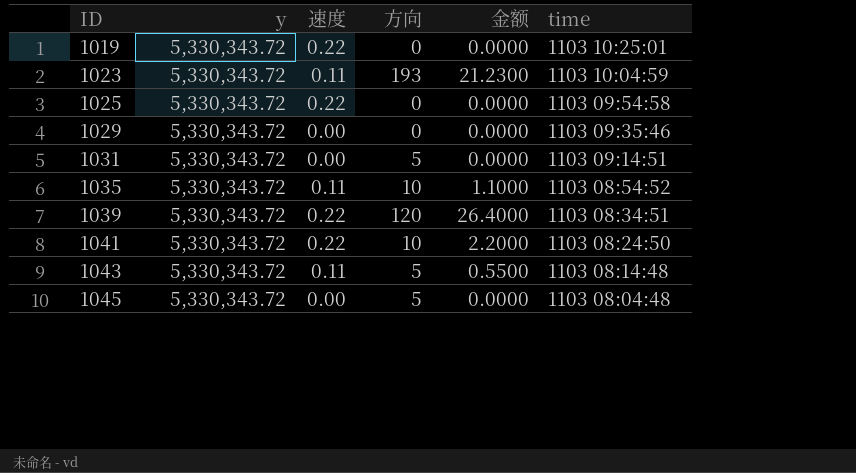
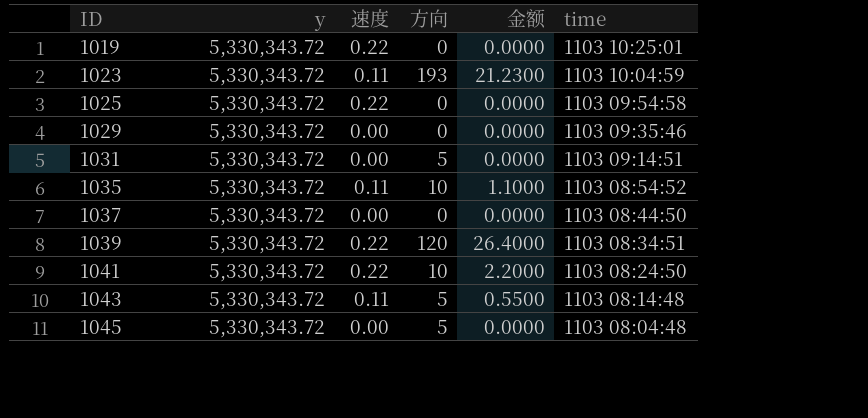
row 1037: none -> 5,330,343.72 | 0.00 | 0 | 0.0000 | 1103 08:44:50

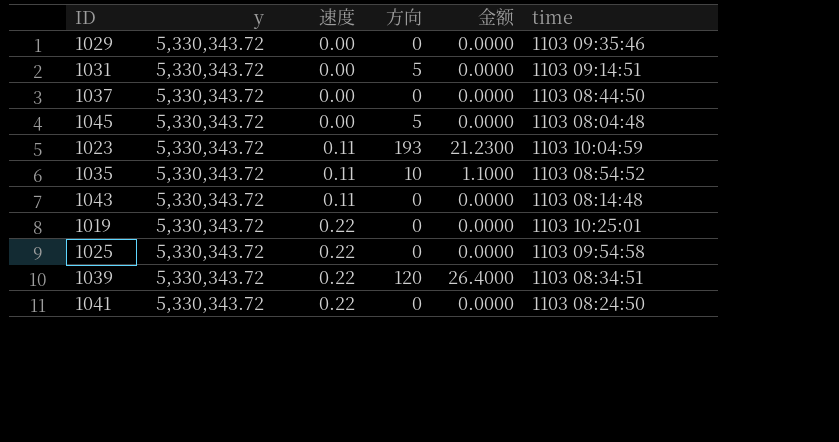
row order: ID ascending -> 速度 ascending
1043 | 方向: 5 -> 0
1043 | 金额: 0.5500 -> 0.0000
1041 | 方向: 10 -> 0
1041 | 金额: 2.2000 -> 0.0000

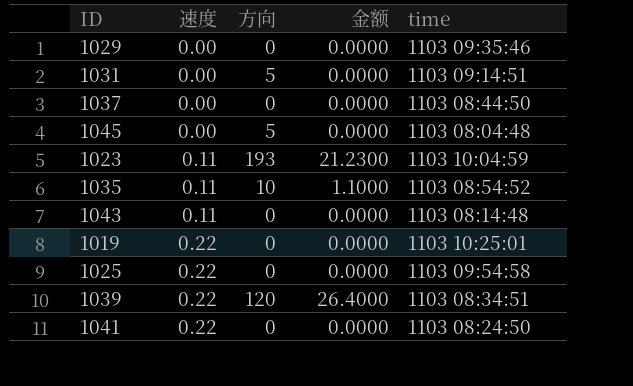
column y | position: 2 -> none

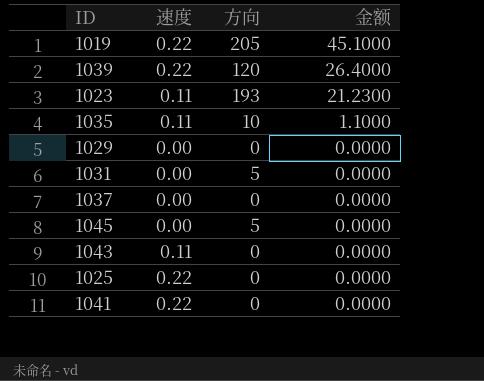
row order: 速度 ascending -> 金额 descending
column time | position: 5 -> none
1019 | 方向: 0 -> 205
1019 | 金额: 0.0000 -> 45.1000

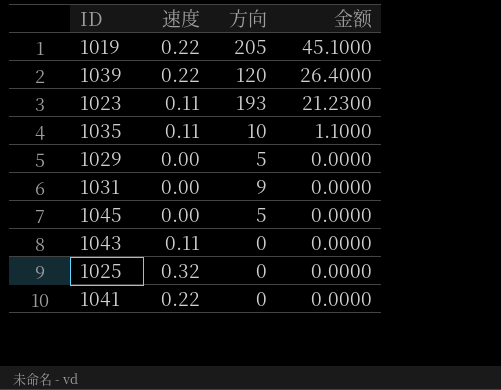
row 1037: 0.00 | 0 | 0.0000 -> none
1029 | 方向: 0 -> 5
1031 | 方向: 5 -> 9
1025 | 速度: 0.22 -> 0.32

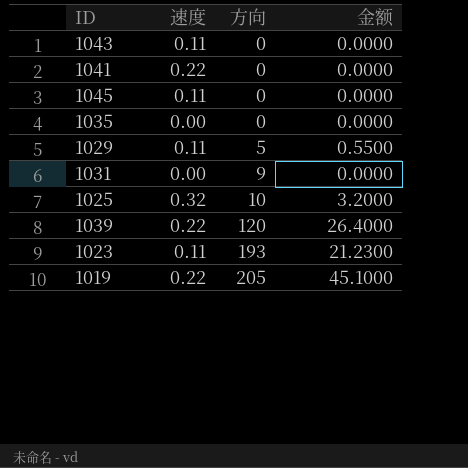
row order: 金额 descending -> 方向 ascending
1045 | 速度: 0.00 -> 0.11
1045 | 方向: 5 -> 0
1035 | 速度: 0.11 -> 0.00
1035 | 方向: 10 -> 0
1035 | 金额: 1.1000 -> 0.0000
1029 | 速度: 0.00 -> 0.11
1029 | 金额: 0.0000 -> 0.5500
1025 | 方向: 0 -> 10
1025 | 金额: 0.0000 -> 3.2000

